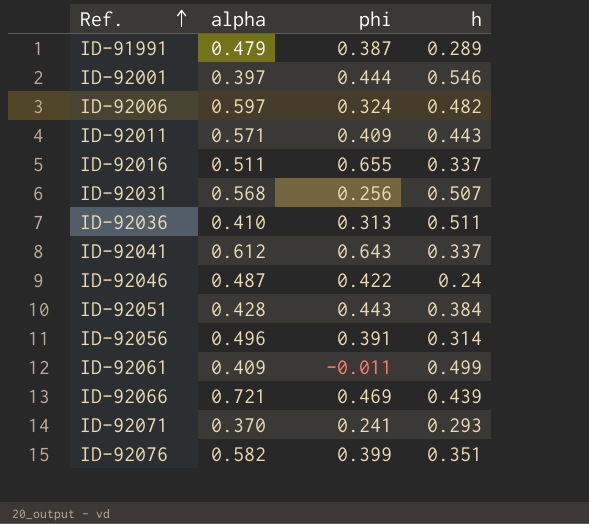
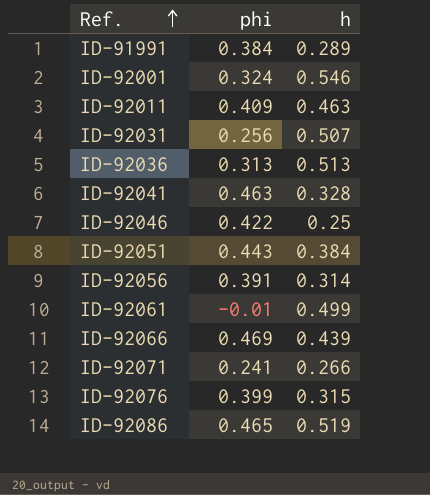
column alpha | position: 2 -> none
row ID-92006: 0.597 | 0.324 | 0.482 -> none
row ID-92016: 0.511 | 0.655 | 0.337 -> none
ID-91991 | phi: 0.387 -> 0.384
ID-92001 | phi: 0.444 -> 0.324
ID-92011 | h: 0.443 -> 0.463
ID-92036 | h: 0.511 -> 0.513
ID-92041 | phi: 0.643 -> 0.463
ID-92041 | h: 0.337 -> 0.328
ID-92046 | h: 0.24 -> 0.25
ID-92061 | phi: -0.011 -> -0.01
ID-92071 | h: 0.293 -> 0.266
ID-92076 | h: 0.351 -> 0.315
row ID-92086: none -> 0.465 | 0.519

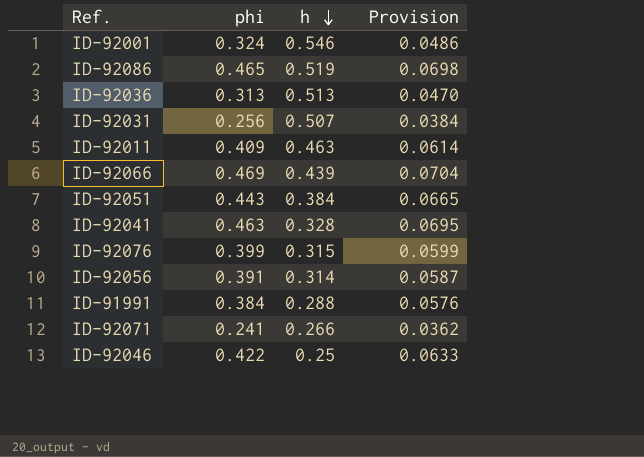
row order: Ref. ascending -> h descending
column Provision | formula: none -> [phi] * 0.15
row ID-92061: -0.01 | 0.499 -> none
ID-91991 | h: 0.289 -> 0.288

